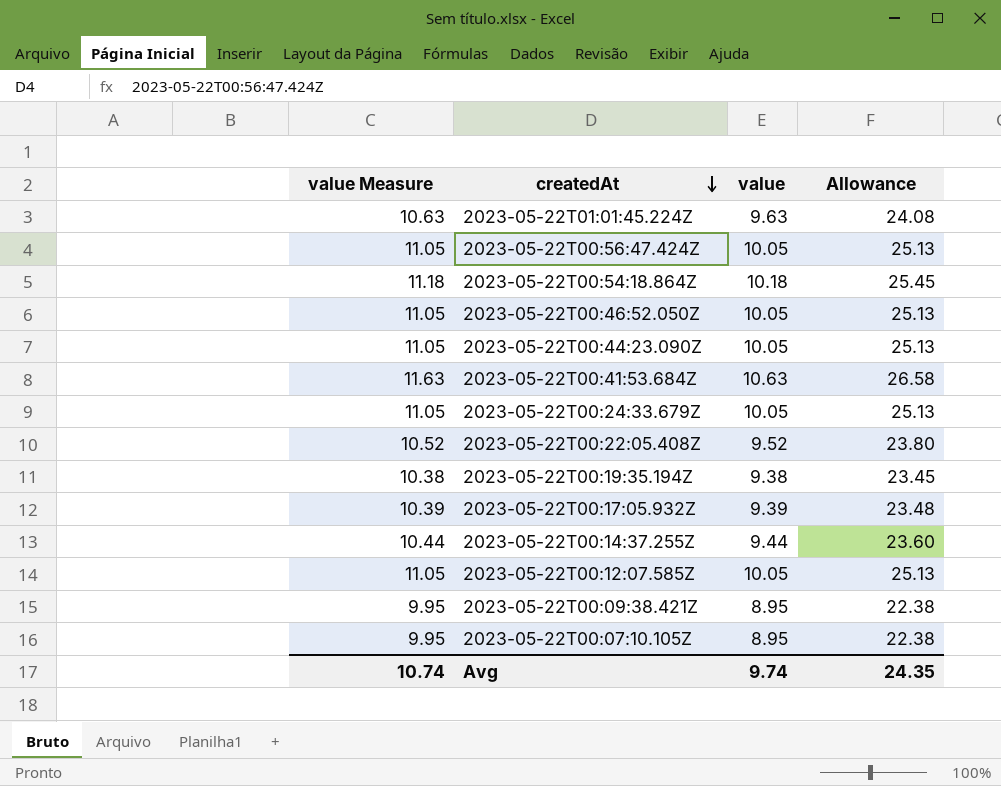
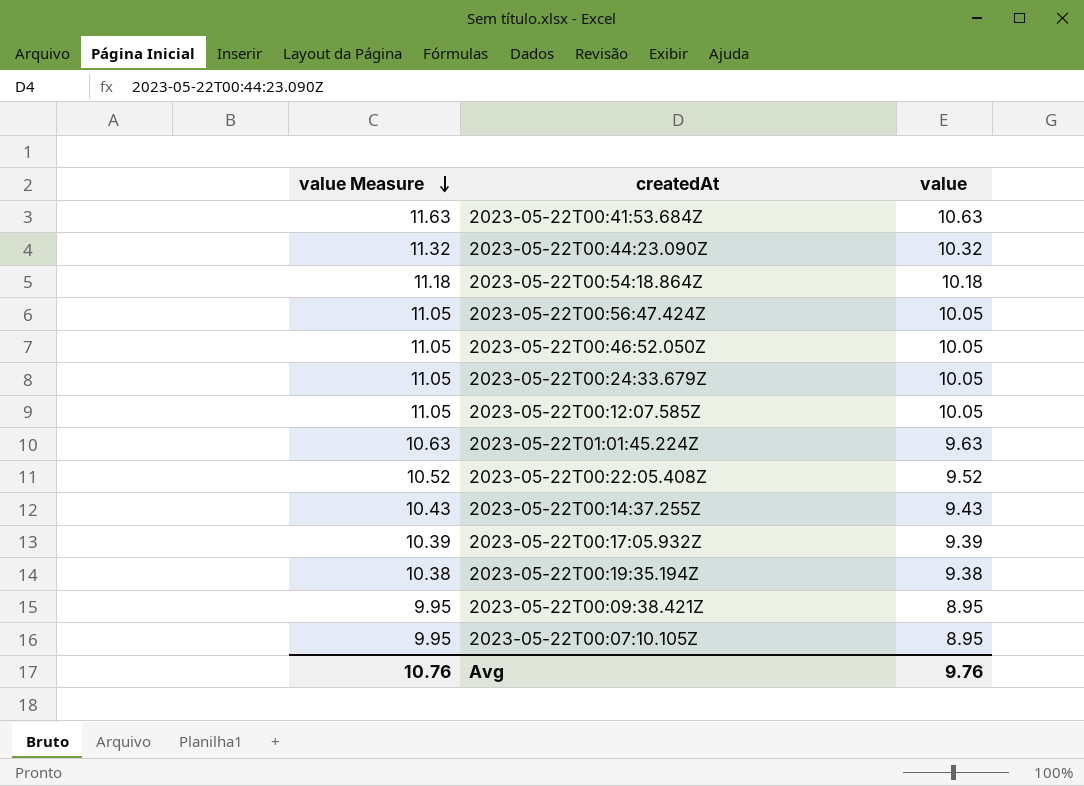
row order: createdAt descending -> value Measure descending
column Allowance | formula: [value] * 2.5 -> none
2023-05-22T00:44:23.090Z | value Measure: 11.05 -> 11.32
2023-05-22T00:44:23.090Z | value: 10.05 -> 10.32
2023-05-22T00:14:37.255Z | value Measure: 10.44 -> 10.43
2023-05-22T00:14:37.255Z | value: 9.44 -> 9.43
Avg | value Measure: 10.74 -> 10.76
Avg | value: 9.74 -> 9.76

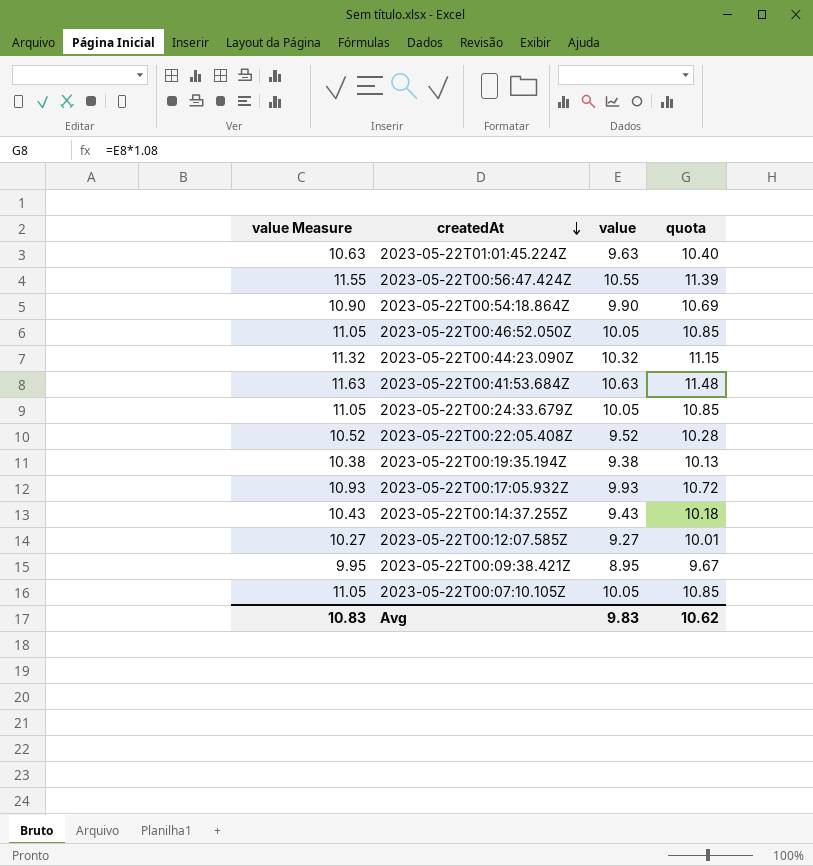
row order: value Measure descending -> createdAt descending
column quota | formula: none -> [value] * 1.08
2023-05-22T00:56:47.424Z | value Measure: 11.05 -> 11.55
2023-05-22T00:56:47.424Z | value: 10.05 -> 10.55
2023-05-22T00:54:18.864Z | value Measure: 11.18 -> 10.90
2023-05-22T00:54:18.864Z | value: 10.18 -> 9.90
2023-05-22T00:17:05.932Z | value Measure: 10.39 -> 10.93
2023-05-22T00:17:05.932Z | value: 9.39 -> 9.93
2023-05-22T00:12:07.585Z | value Measure: 11.05 -> 10.27
2023-05-22T00:12:07.585Z | value: 10.05 -> 9.27
2023-05-22T00:07:10.105Z | value Measure: 9.95 -> 11.05
2023-05-22T00:07:10.105Z | value: 8.95 -> 10.05
Avg | value Measure: 10.76 -> 10.83
Avg | value: 9.76 -> 9.83

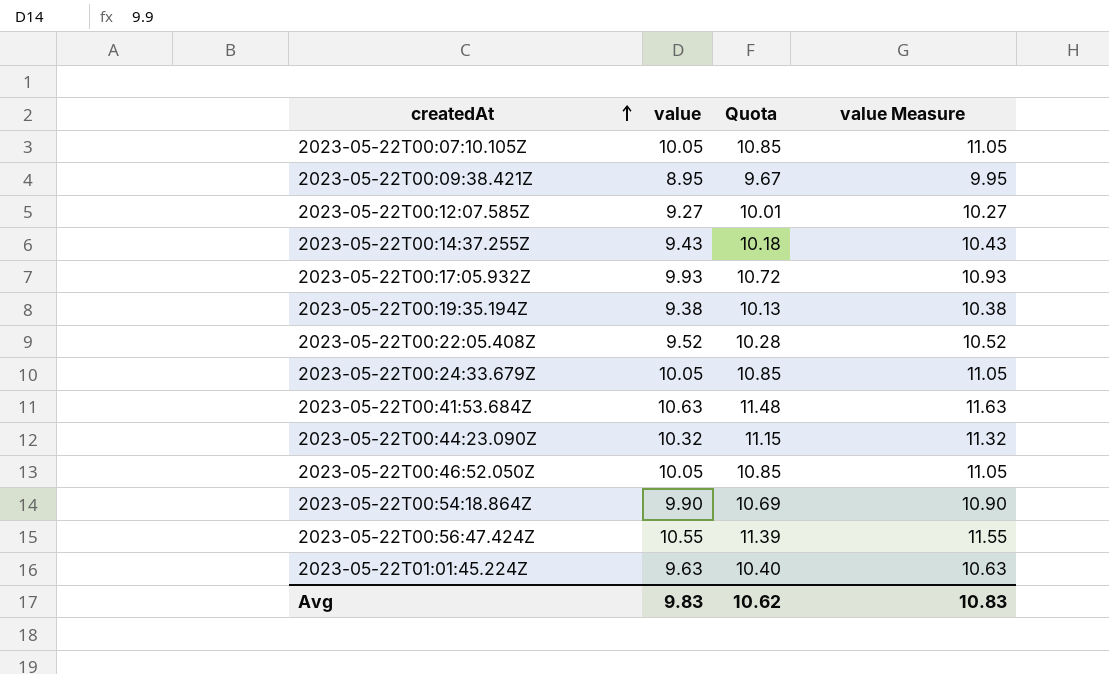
row order: createdAt descending -> createdAt ascending
column name: quota -> Quota
column value Measure | position: 1 -> 4

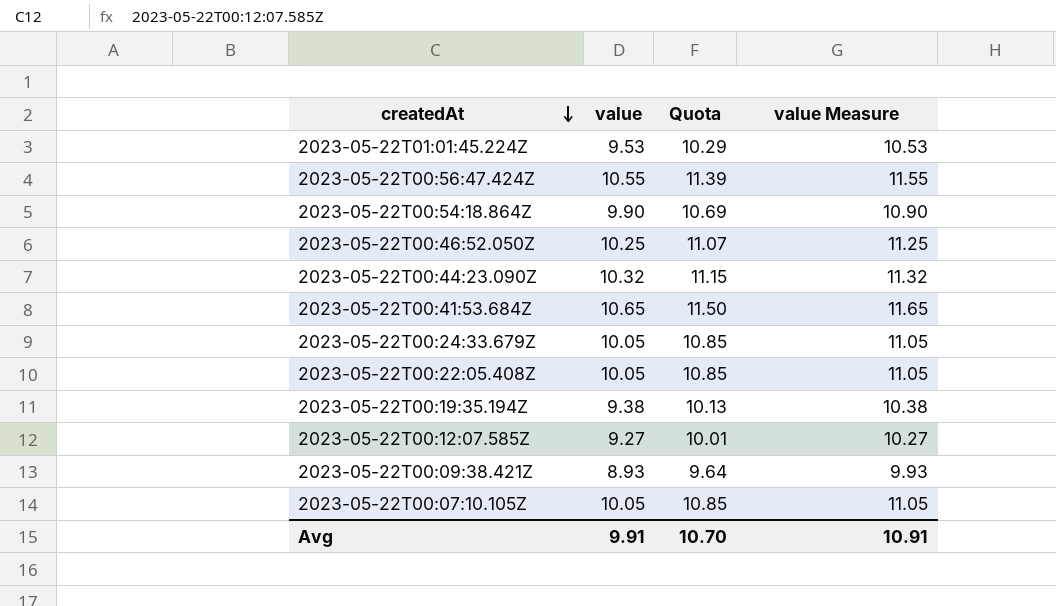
row order: createdAt ascending -> createdAt descending
row 2023-05-22T00:14:37.255Z: 9.43 | 10.18 | 10.43 -> none
row 2023-05-22T00:17:05.932Z: 9.93 | 10.72 | 10.93 -> none
2023-05-22T01:01:45.224Z | value: 9.63 -> 9.53
2023-05-22T01:01:45.224Z | Quota: 10.40 -> 10.29
2023-05-22T01:01:45.224Z | value Measure: 10.63 -> 10.53
2023-05-22T00:46:52.050Z | value: 10.05 -> 10.25
2023-05-22T00:46:52.050Z | Quota: 10.85 -> 11.07
2023-05-22T00:46:52.050Z | value Measure: 11.05 -> 11.25
2023-05-22T00:41:53.684Z | value: 10.63 -> 10.65
2023-05-22T00:41:53.684Z | Quota: 11.48 -> 11.50
2023-05-22T00:41:53.684Z | value Measure: 11.63 -> 11.65
2023-05-22T00:22:05.408Z | value: 9.52 -> 10.05
2023-05-22T00:22:05.408Z | Quota: 10.28 -> 10.85
2023-05-22T00:22:05.408Z | value Measure: 10.52 -> 11.05
2023-05-22T00:09:38.421Z | value: 8.95 -> 8.93
2023-05-22T00:09:38.421Z | Quota: 9.67 -> 9.64
2023-05-22T00:09:38.421Z | value Measure: 9.95 -> 9.93
Avg | value: 9.83 -> 9.91
Avg | Quota: 10.62 -> 10.70
Avg | value Measure: 10.83 -> 10.91

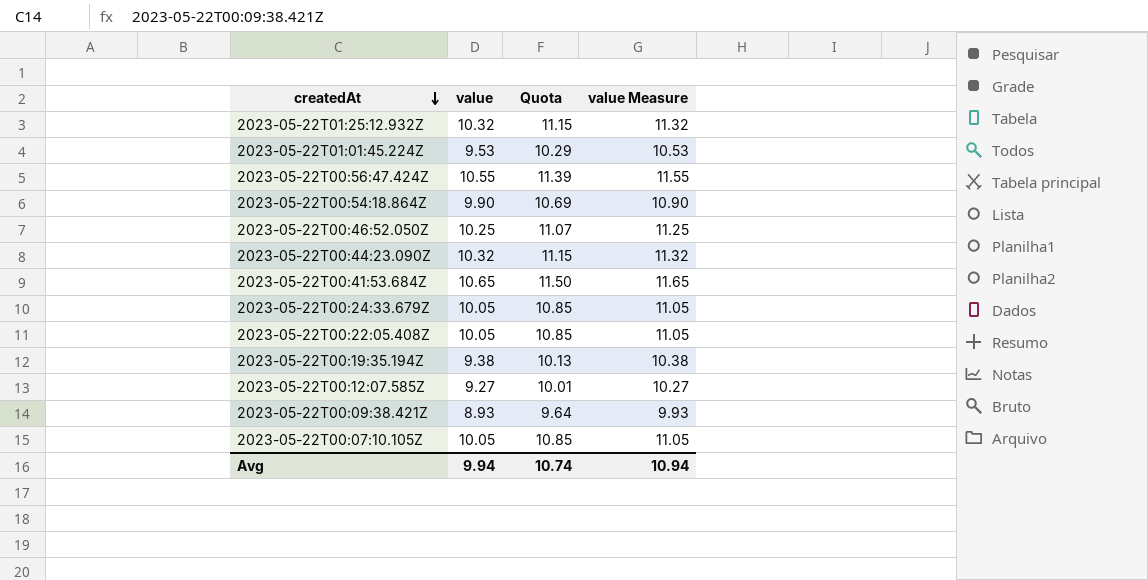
row 2023-05-22T01:25:12.932Z: none -> 10.32 | 11.15 | 11.32
Avg | value: 9.91 -> 9.94
Avg | Quota: 10.70 -> 10.74
Avg | value Measure: 10.91 -> 10.94

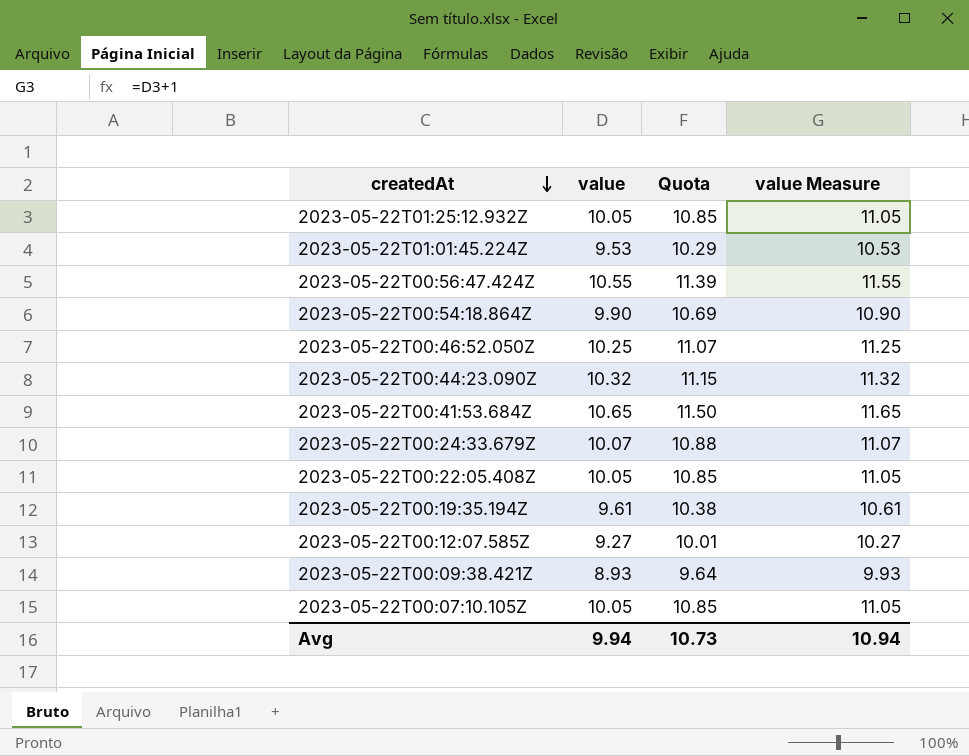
2023-05-22T01:25:12.932Z | value: 10.32 -> 10.05
2023-05-22T01:25:12.932Z | Quota: 11.15 -> 10.85
2023-05-22T01:25:12.932Z | value Measure: 11.32 -> 11.05
2023-05-22T00:24:33.679Z | value: 10.05 -> 10.07
2023-05-22T00:24:33.679Z | Quota: 10.85 -> 10.88
2023-05-22T00:24:33.679Z | value Measure: 11.05 -> 11.07
2023-05-22T00:19:35.194Z | value: 9.38 -> 9.61
2023-05-22T00:19:35.194Z | Quota: 10.13 -> 10.38
2023-05-22T00:19:35.194Z | value Measure: 10.38 -> 10.61
Avg | Quota: 10.74 -> 10.73

